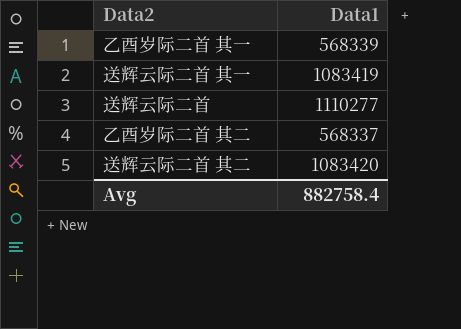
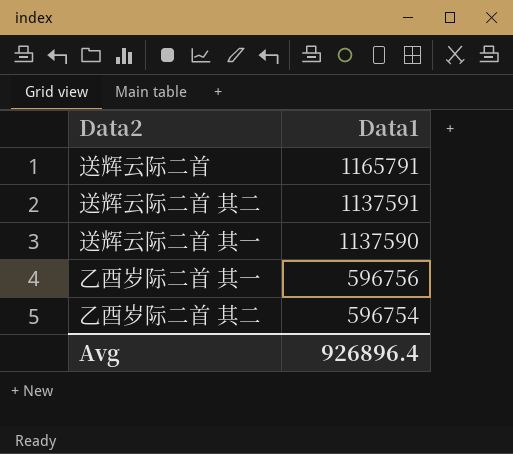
row order: none -> Data1 descending
送辉云际二首 | Data1: 1110277 -> 1165791
送辉云际二首 其二 | Data1: 1083420 -> 1137591
送辉云际二首 其一 | Data1: 1083419 -> 1137590
乙酉岁际二首 其一 | Data1: 568339 -> 596756
乙酉岁际二首 其二 | Data1: 568337 -> 596754
Avg | Data1: 882758.4 -> 926896.4

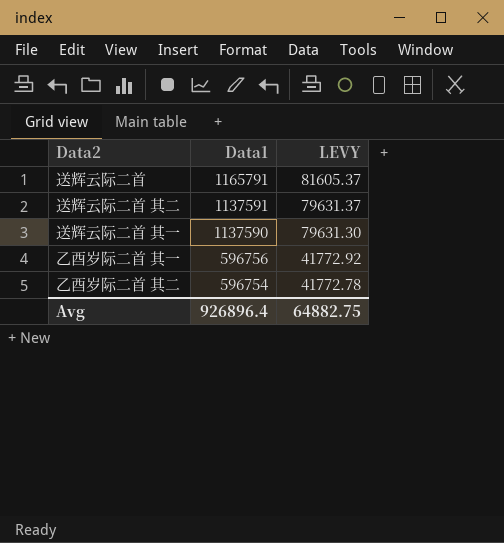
column LEVY | formula: none -> [Data1] * 0.07

